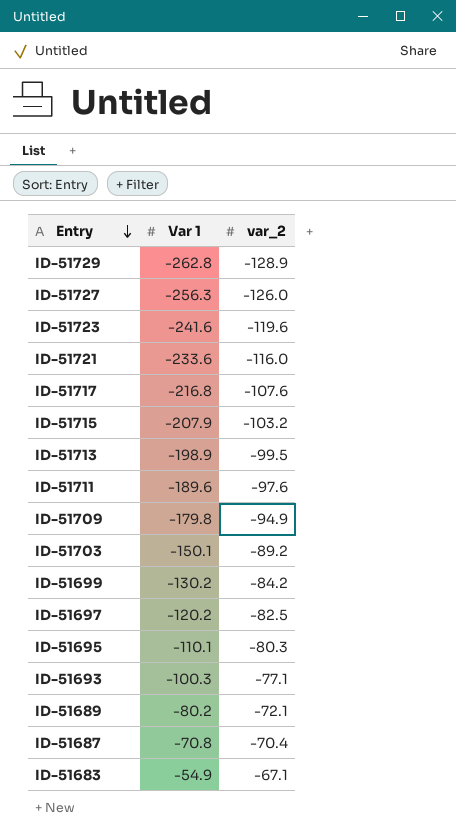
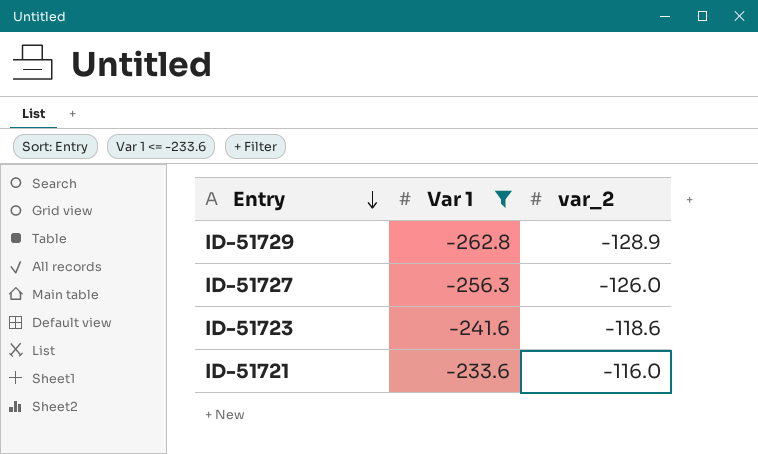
filter: none -> Var 1 <= -233.6
ID-51723 | var_2: -119.6 -> -118.6

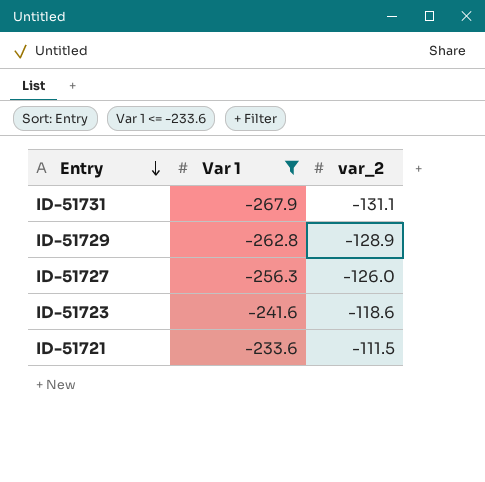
row ID-51731: none -> -267.9 | -131.1
ID-51721 | var_2: -116.0 -> -111.5

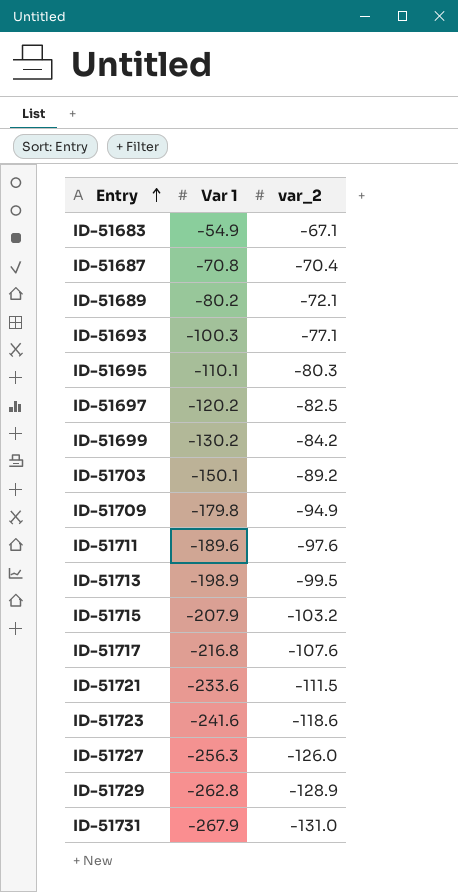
filter: Var 1 <= -233.6 -> none
row order: Entry descending -> Entry ascending
ID-51731 | var_2: -131.1 -> -131.0

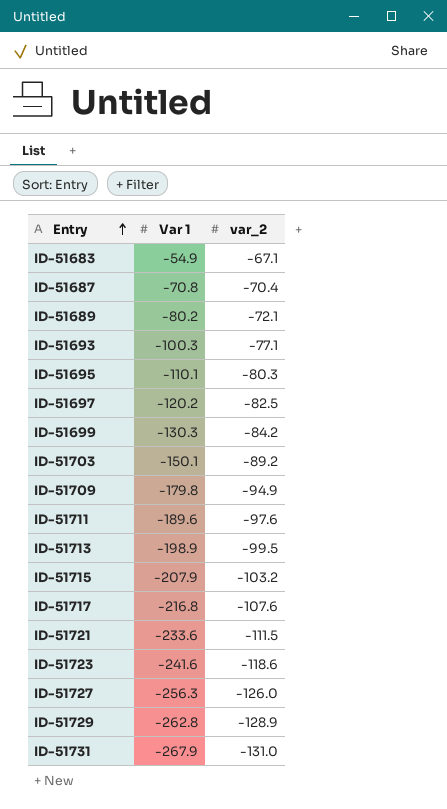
ID-51699 | Var 1: -130.2 -> -130.3

